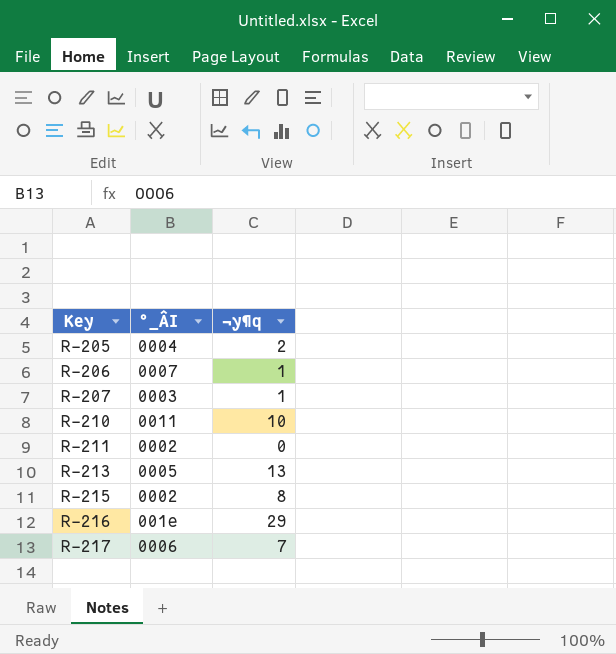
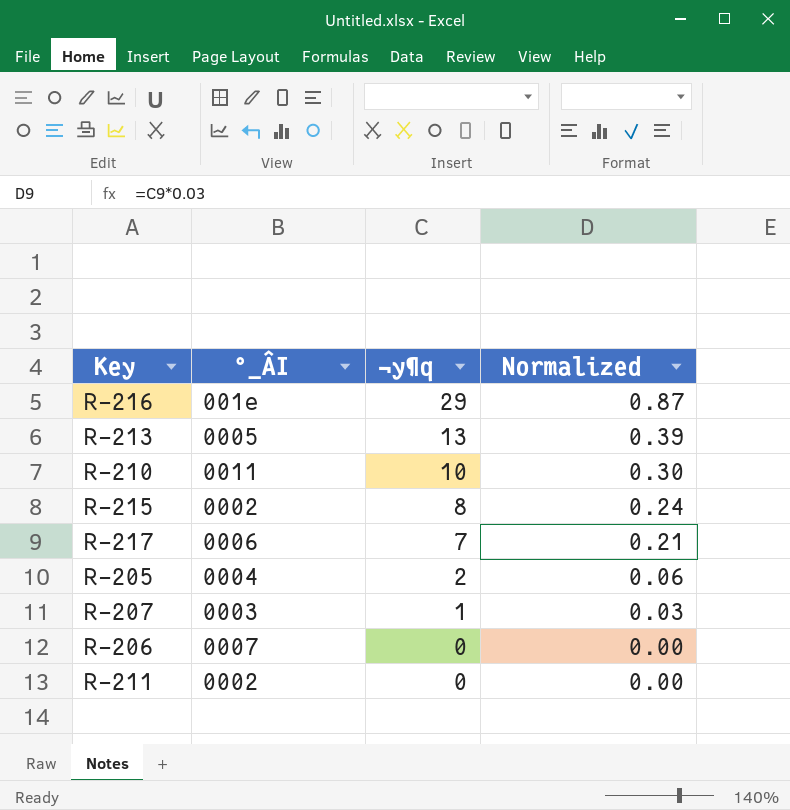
row order: Key ascending -> ¬y¶q descending
column Normalized | formula: none -> [¬y¶q] * 0.03
R-206 | ¬y¶q: 1 -> 0

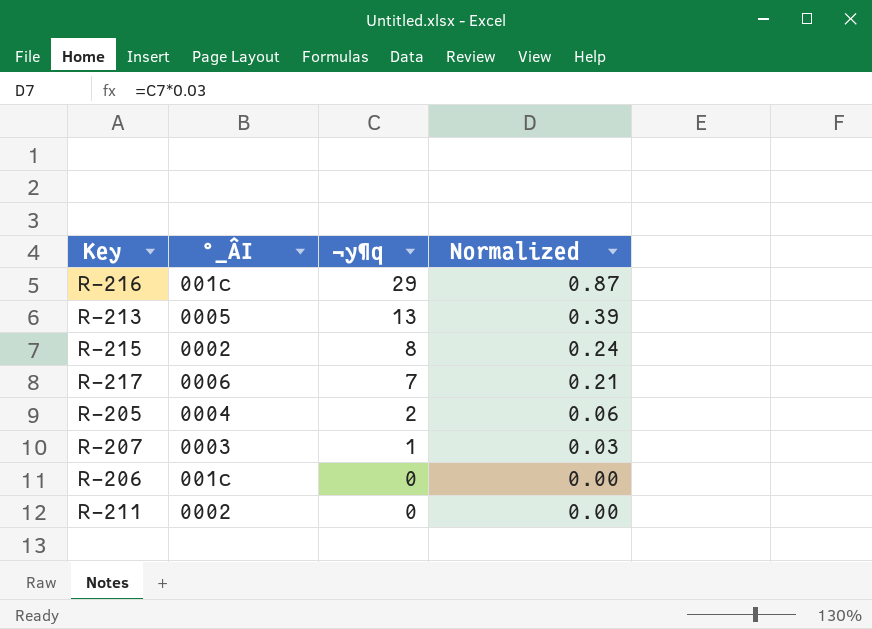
row R-210: 0011 | 10 | 0.30 -> none
R-216 | °_ÂI: 001e -> 001c
R-206 | °_ÂI: 0007 -> 001c

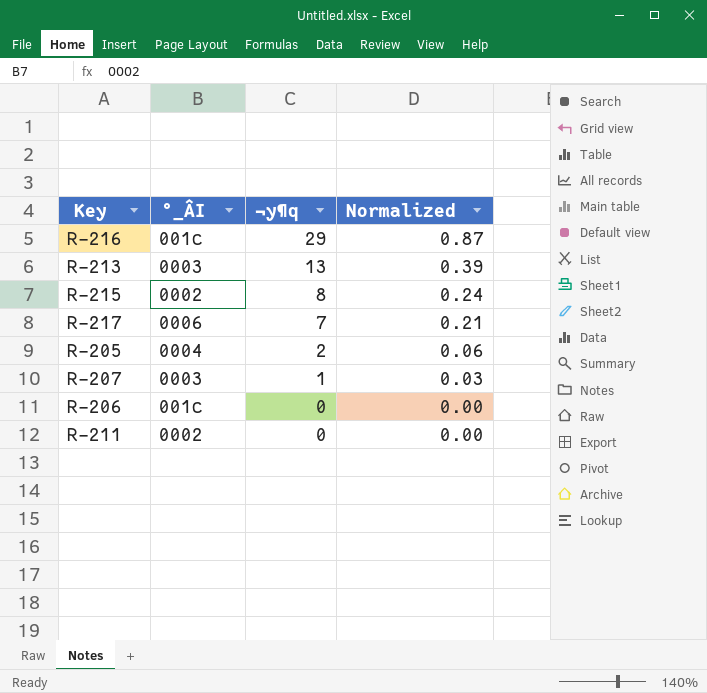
R-213 | °_ÂI: 0005 -> 0003

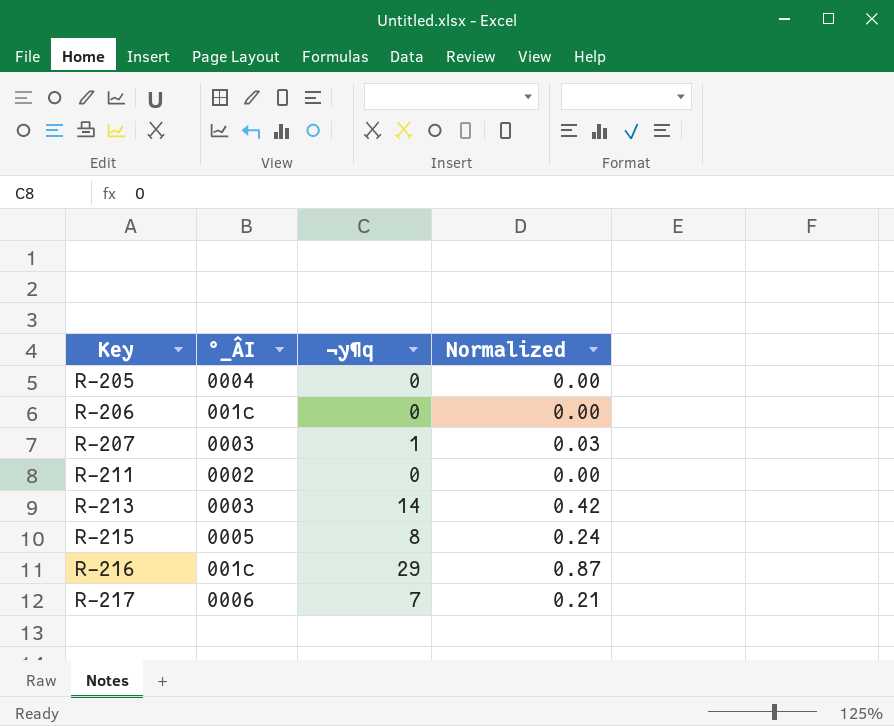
row order: ¬y¶q descending -> Key ascending
R-205 | ¬y¶q: 2 -> 0
R-205 | Normalized: 0.06 -> 0.00
R-213 | ¬y¶q: 13 -> 14
R-213 | Normalized: 0.39 -> 0.42
R-215 | °_ÂI: 0002 -> 0005

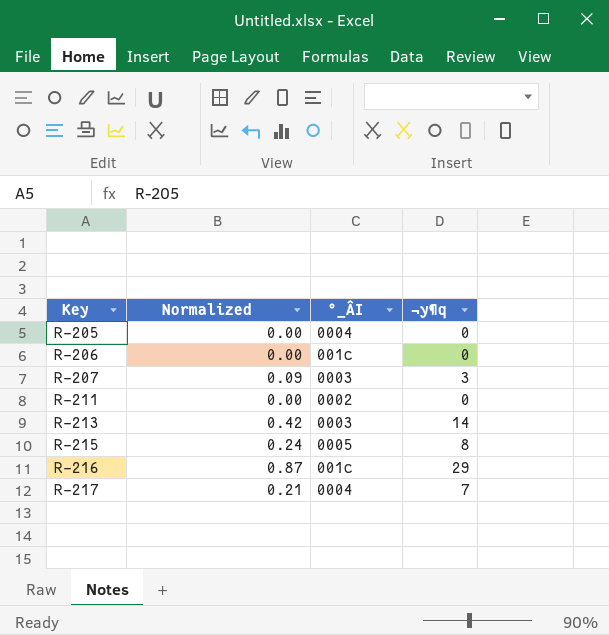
column Normalized | position: 4 -> 2
R-207 | Normalized: 0.03 -> 0.09
R-207 | ¬y¶q: 1 -> 3
R-217 | °_ÂI: 0006 -> 0004

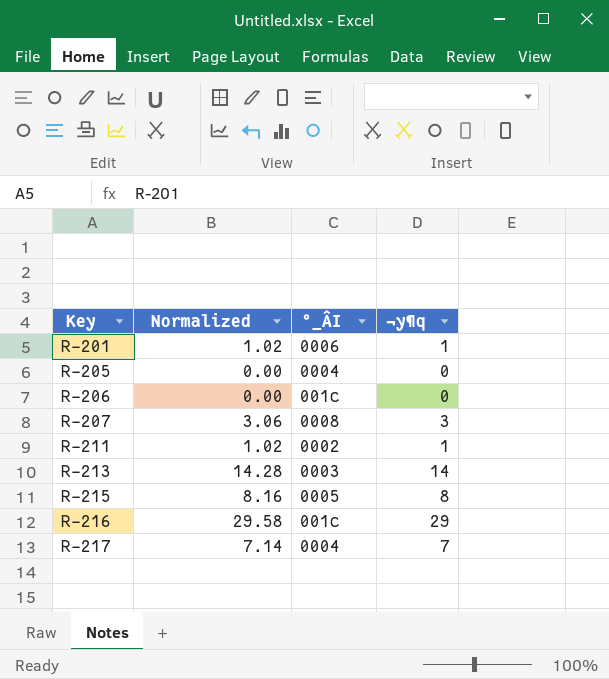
column Normalized | formula: [¬y¶q] * 0.03 -> [¬y¶q] * 1.02
row R-201: none -> 1.02 | 0006 | 1
R-207 | °_ÂI: 0003 -> 0008
R-211 | ¬y¶q: 0 -> 1

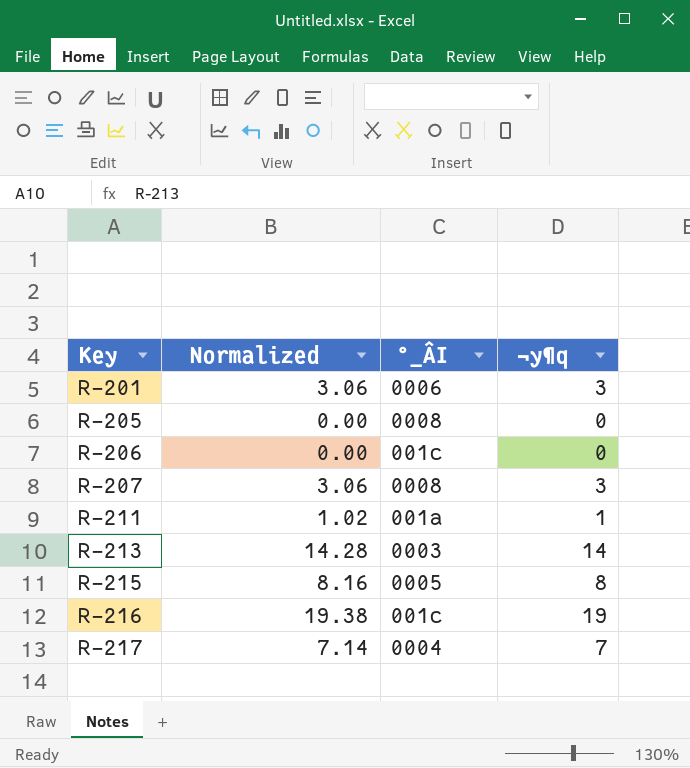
R-201 | Normalized: 1.02 -> 3.06
R-201 | ¬y¶q: 1 -> 3
R-205 | °_ÂI: 0004 -> 0008
R-211 | °_ÂI: 0002 -> 001a
R-216 | Normalized: 29.58 -> 19.38
R-216 | ¬y¶q: 29 -> 19

